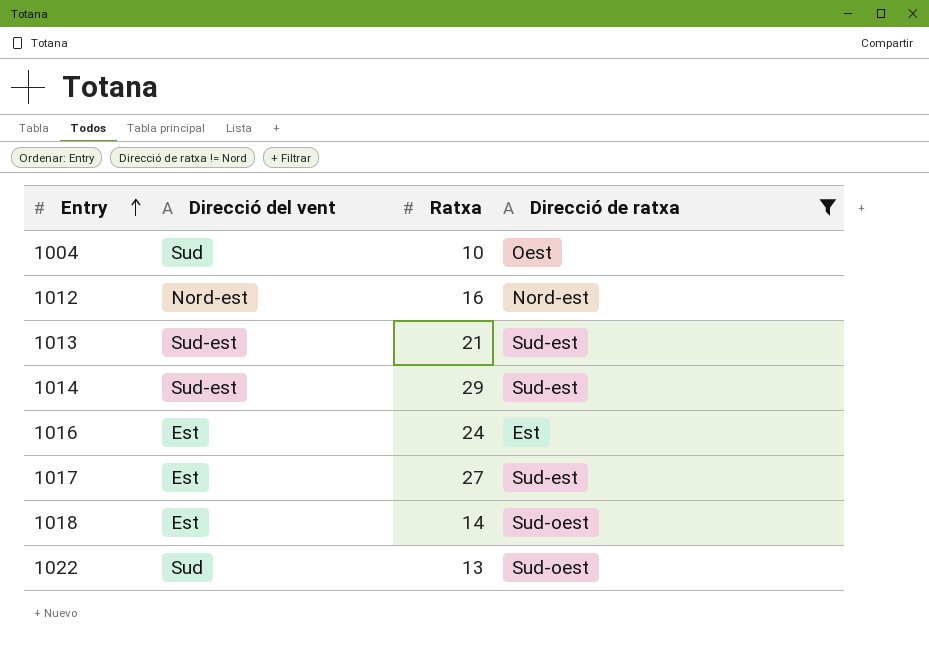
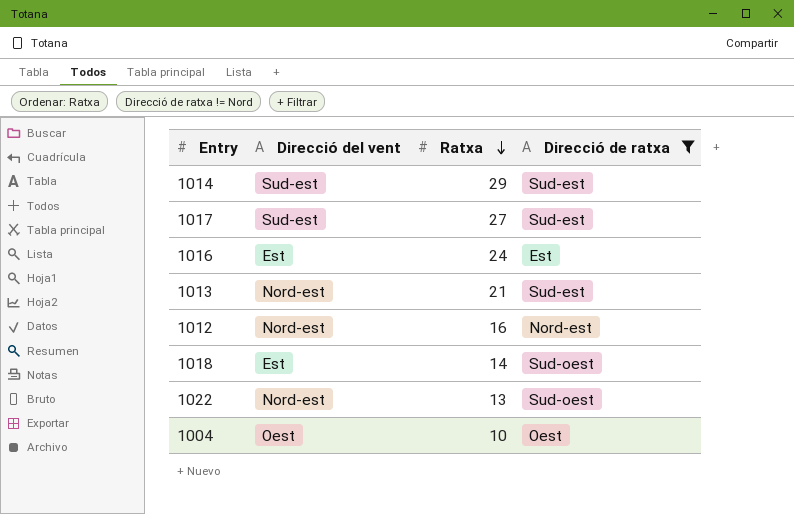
row order: Entry ascending -> Ratxa descending
1017 | Direcció del vent: Est -> Sud-est
1013 | Direcció del vent: Sud-est -> Nord-est
1022 | Direcció del vent: Sud -> Nord-est
1004 | Direcció del vent: Sud -> Oest

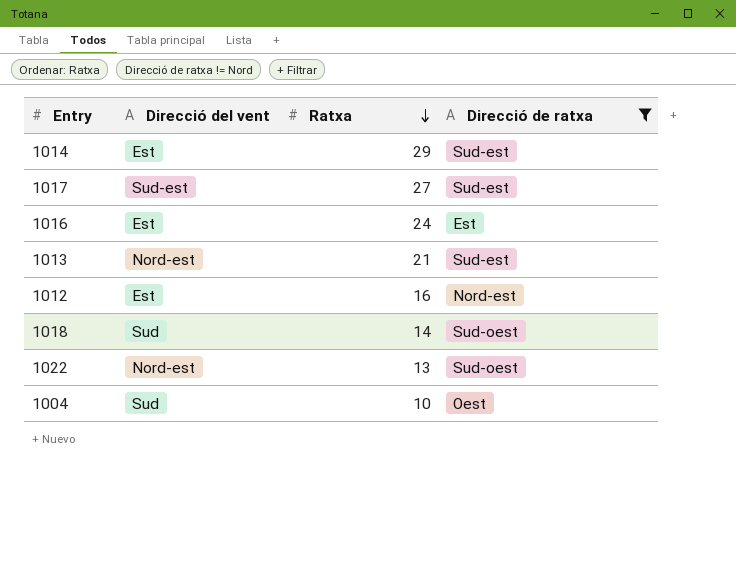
1014 | Direcció del vent: Sud-est -> Est
1012 | Direcció del vent: Nord-est -> Est
1018 | Direcció del vent: Est -> Sud
1004 | Direcció del vent: Oest -> Sud

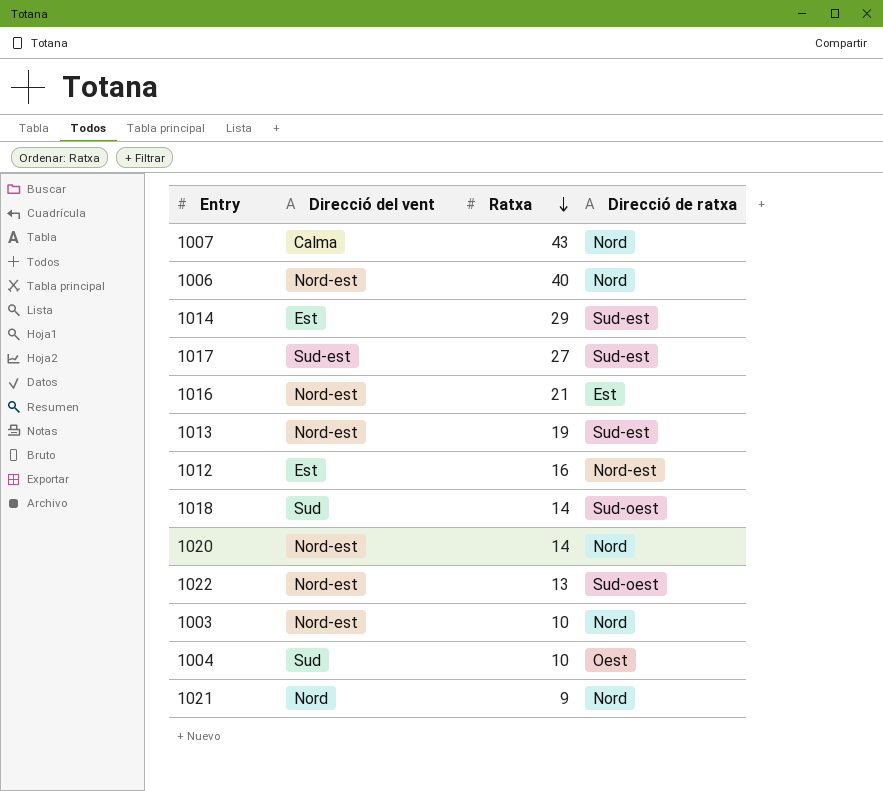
filter: Direcció de ratxa != Nord -> none
1016 | Direcció del vent: Est -> Nord-est
1016 | Ratxa: 24 -> 21
1013 | Ratxa: 21 -> 19

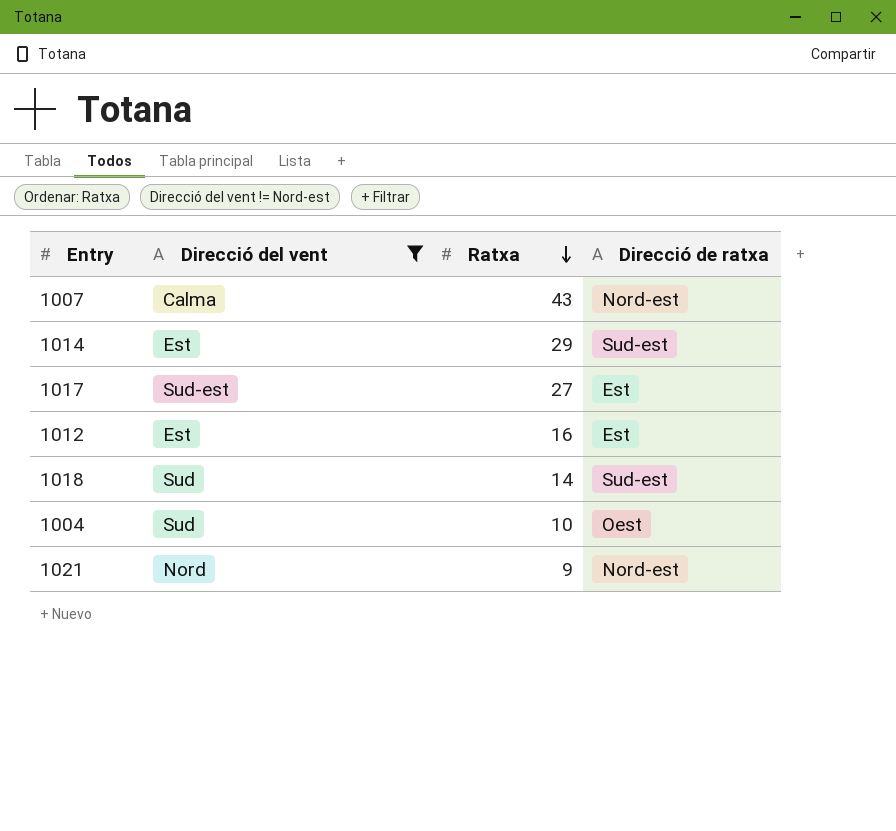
filter: none -> Direcció del vent != Nord-est
1007 | Direcció de ratxa: Nord -> Nord-est
1017 | Direcció de ratxa: Sud-est -> Est
1012 | Direcció de ratxa: Nord-est -> Est
1018 | Direcció de ratxa: Sud-oest -> Sud-est
1021 | Direcció de ratxa: Nord -> Nord-est

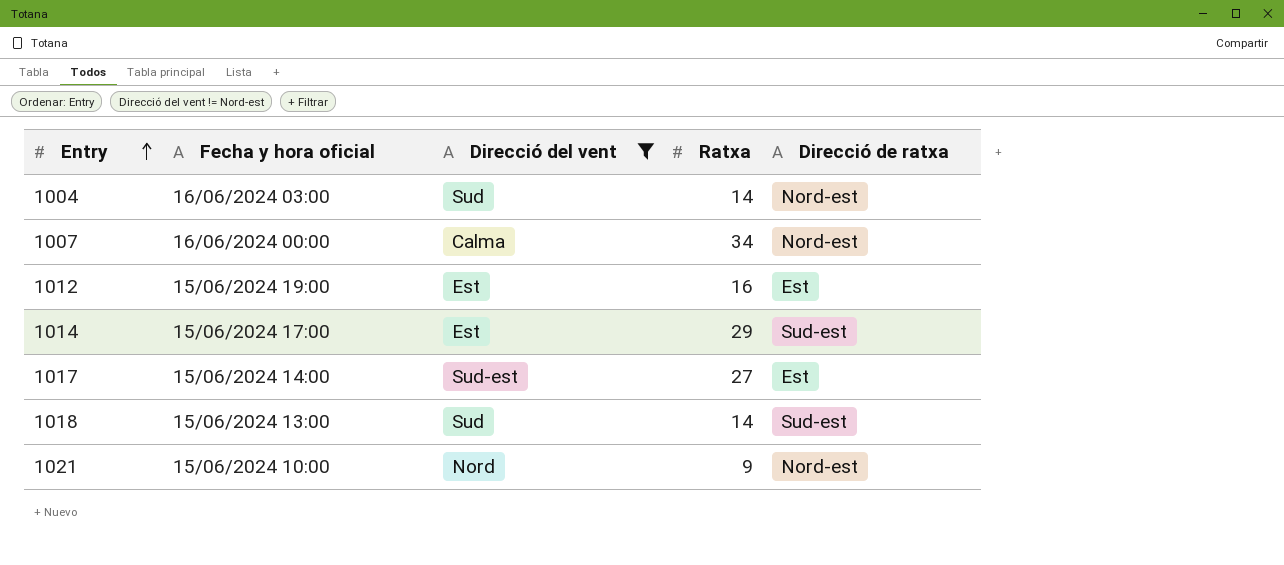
row order: Ratxa descending -> Entry ascending
column Fecha y hora oficial | position: none -> 2
1004 | Ratxa: 10 -> 14
1004 | Direcció de ratxa: Oest -> Nord-est
1007 | Ratxa: 43 -> 34

